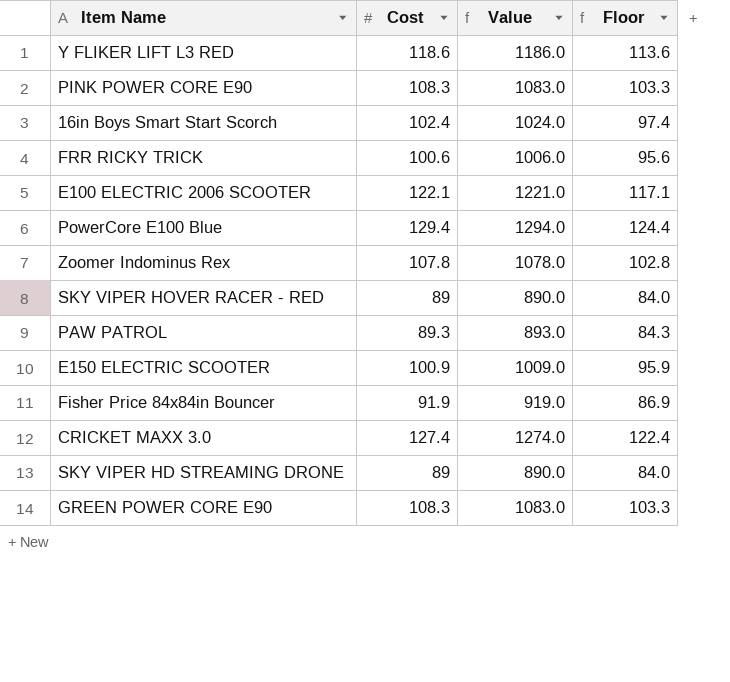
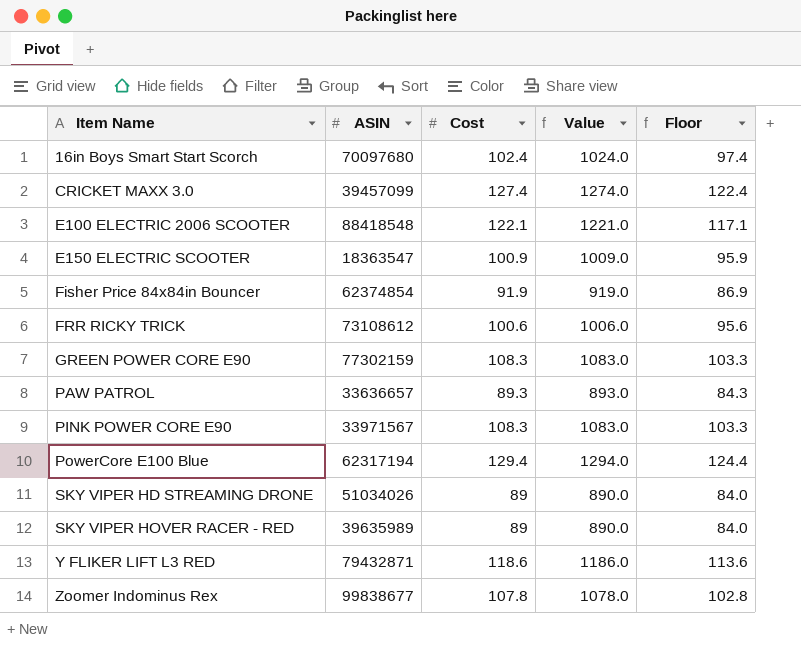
row order: none -> Item Name ascending
column ASIN | position: none -> 2

